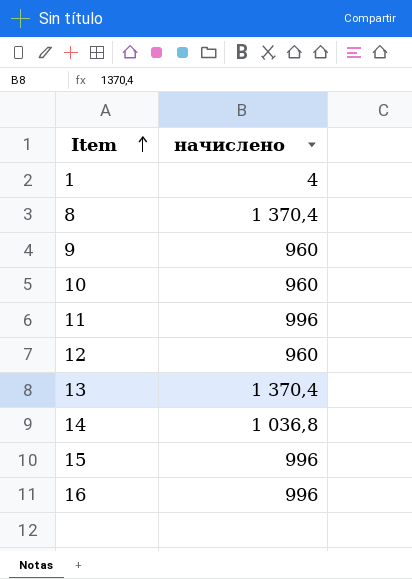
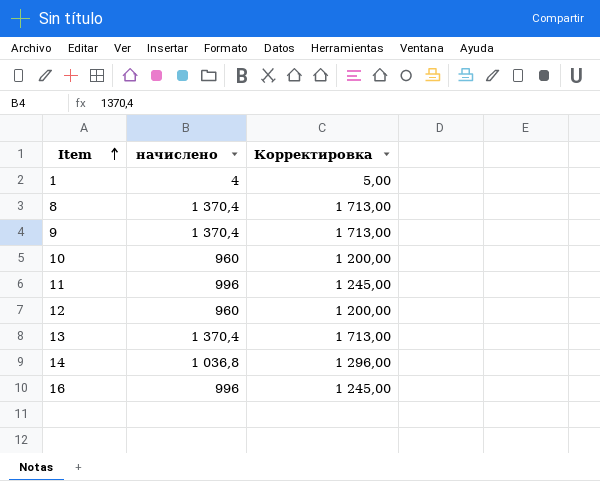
column Корректировка | formula: none -> [начислено] * 1,25
row 15: 996 -> none
9 | начислено: 960 -> 1 370,4

